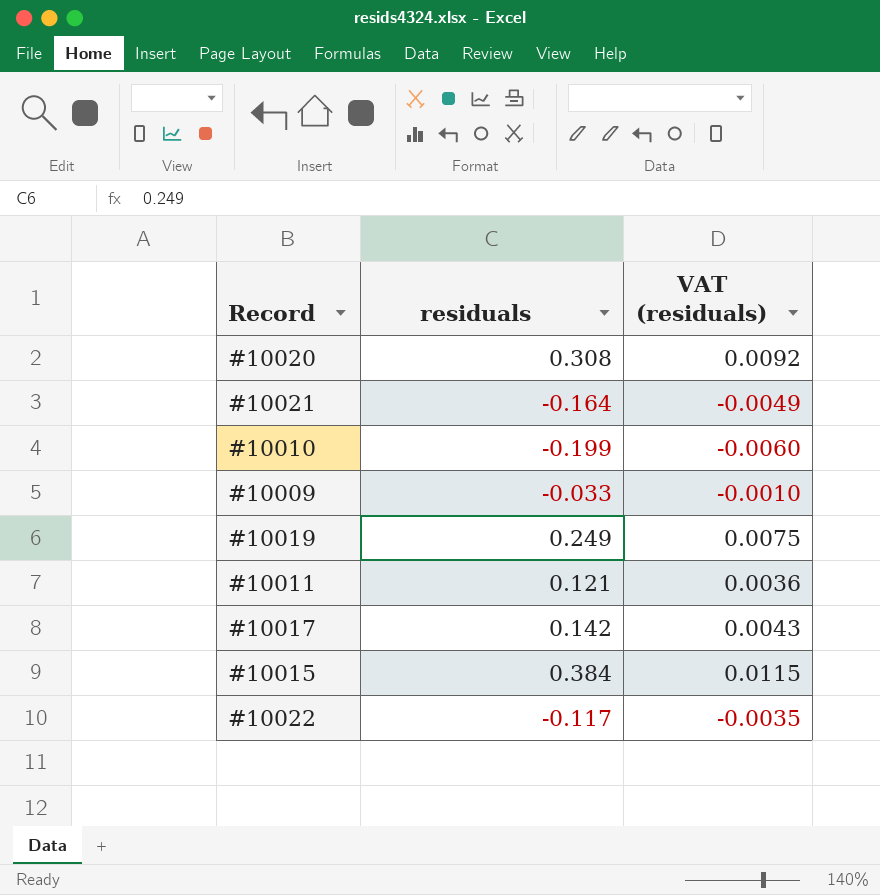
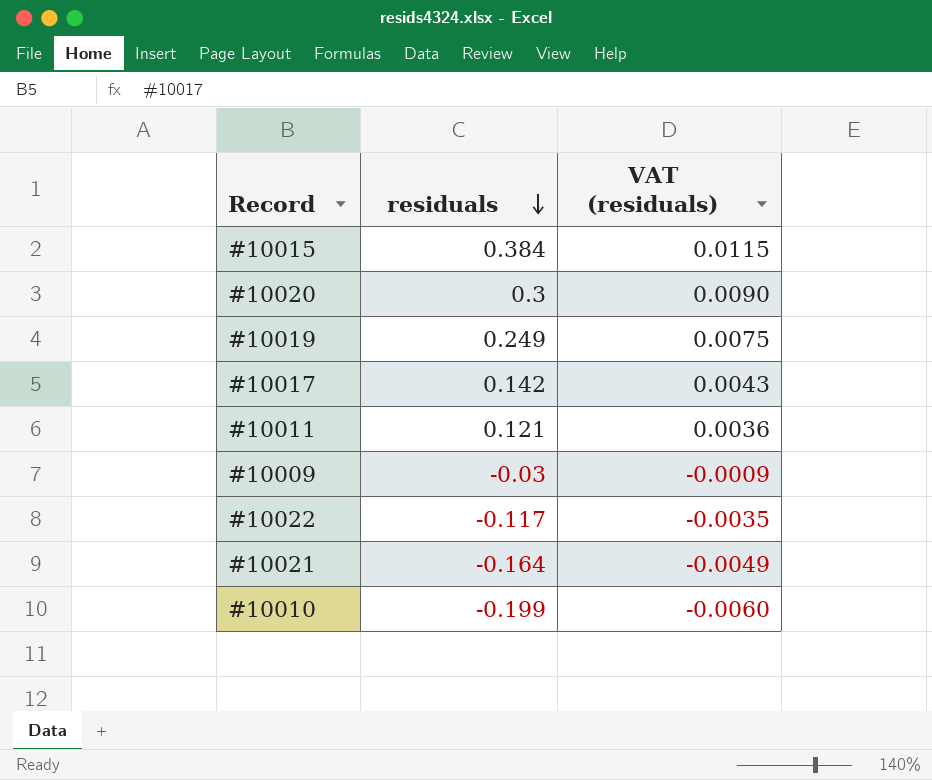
row order: none -> residuals descending
#10020 | residuals: 0.308 -> 0.3
#10020 | VAT (residuals): 0.0092 -> 0.0090
#10009 | residuals: -0.033 -> -0.03
#10009 | VAT (residuals): -0.0010 -> -0.0009

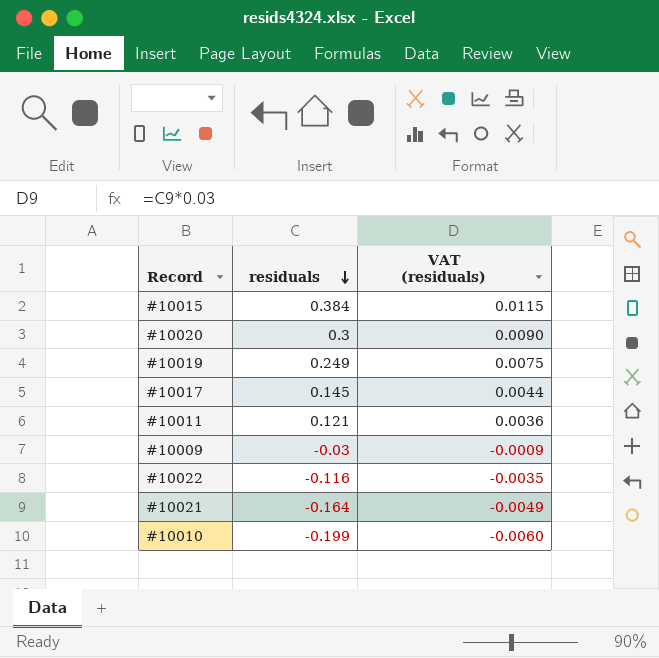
#10017 | residuals: 0.142 -> 0.145
#10017 | VAT (residuals): 0.0043 -> 0.0044
#10022 | residuals: -0.117 -> -0.116

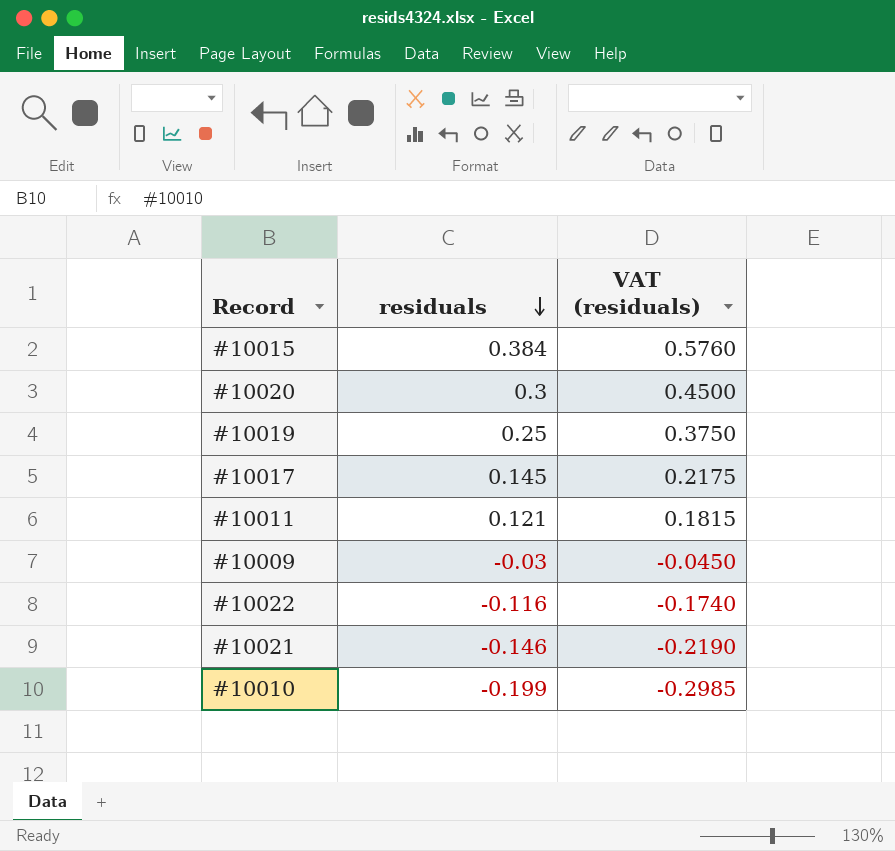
column VAT (residuals) | formula: [residuals] * 0.03 -> [residuals] * 1.5
#10019 | residuals: 0.249 -> 0.25
#10021 | residuals: -0.164 -> -0.146

